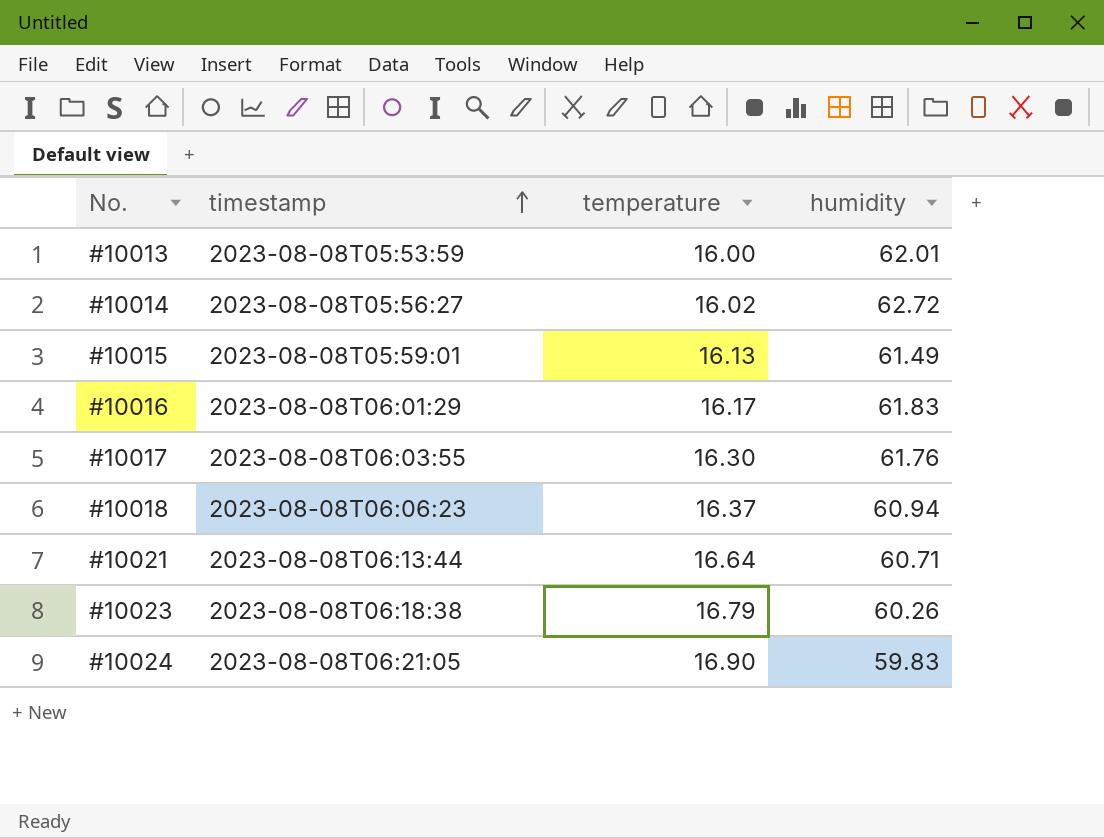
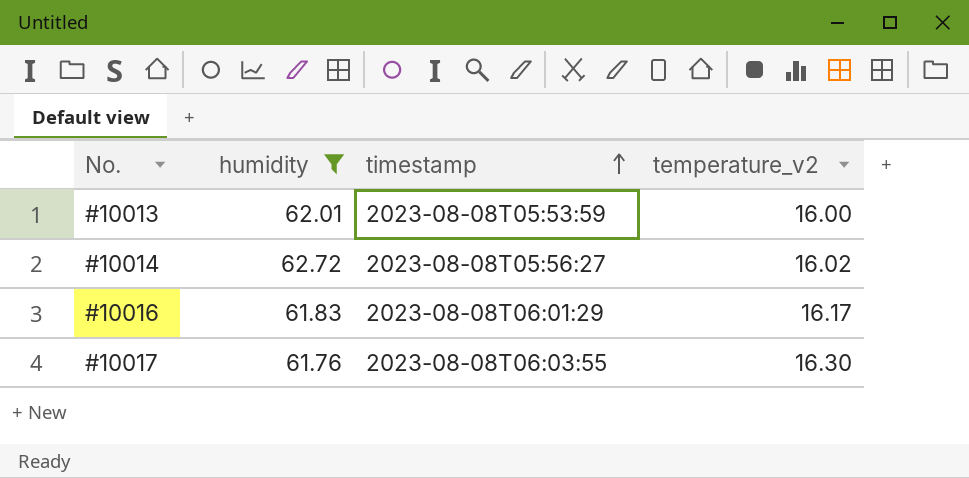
filter: none -> humidity >= 61.76
column humidity | position: 4 -> 2
column name: temperature -> temperature_v2

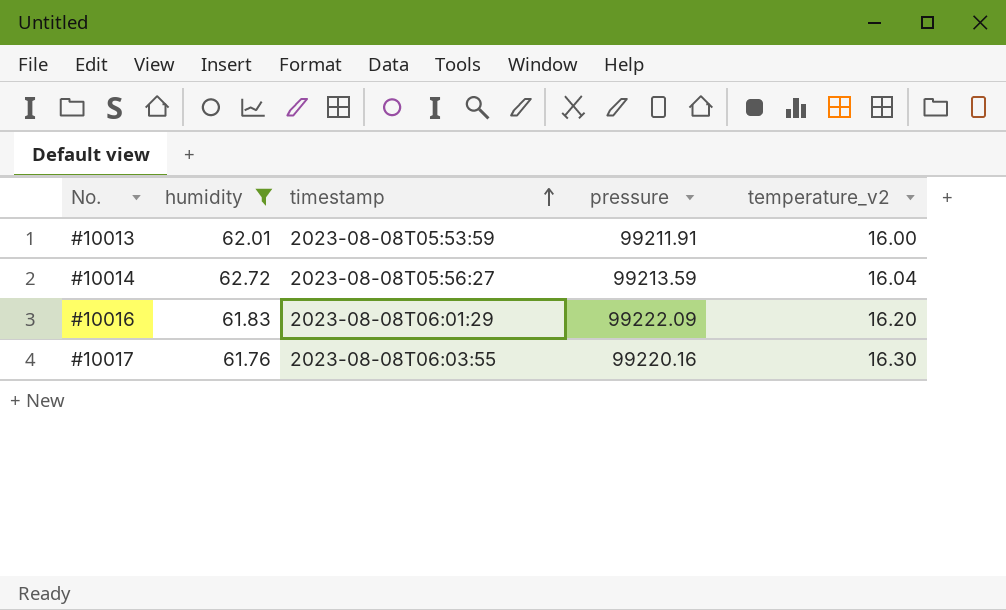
column pressure | position: none -> 4
#10014 | temperature_v2: 16.02 -> 16.04
#10016 | temperature_v2: 16.17 -> 16.20

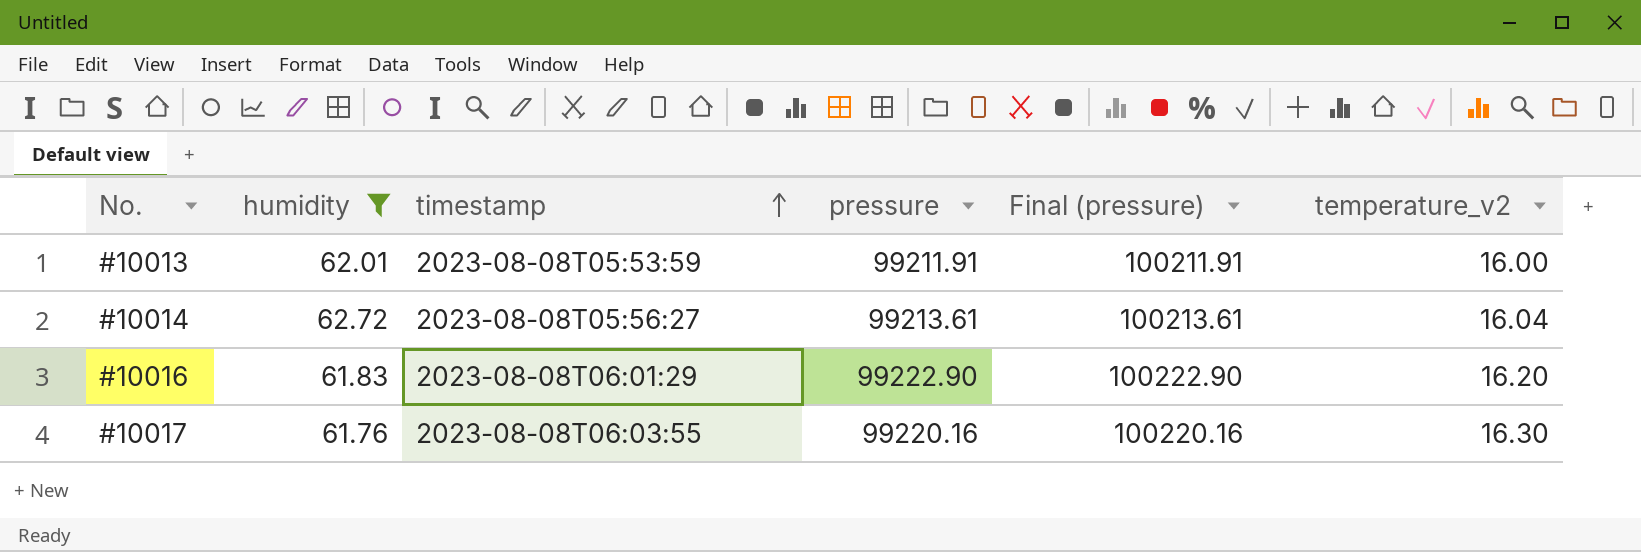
column Final (pressure) | formula: none -> [pressure] + 1000
#10014 | pressure: 99213.59 -> 99213.61
#10016 | pressure: 99222.09 -> 99222.90

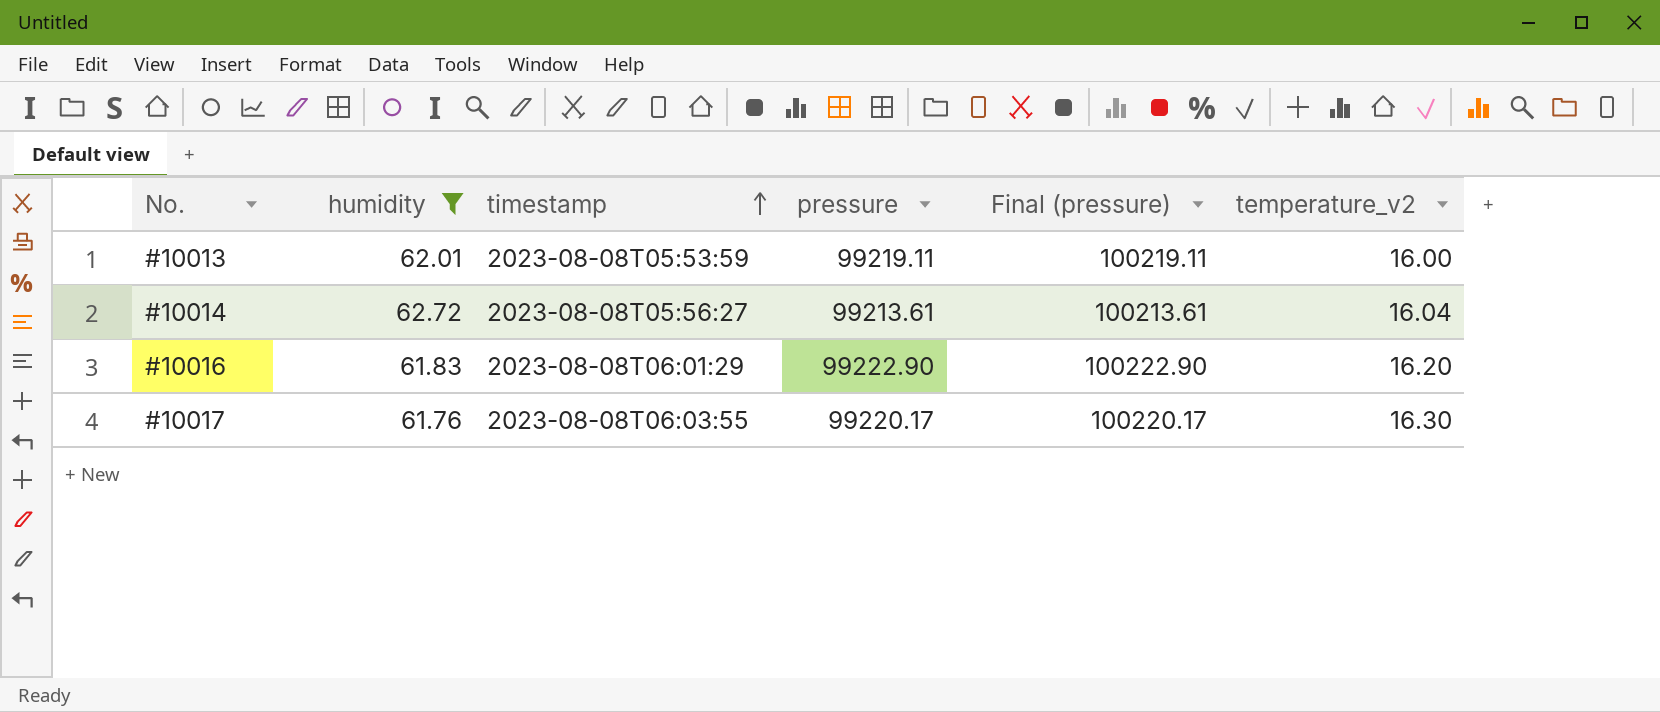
#10013 | pressure: 99211.91 -> 99219.11
#10013 | Final (pressure): 100211.91 -> 100219.11
#10017 | pressure: 99220.16 -> 99220.17
#10017 | Final (pressure): 100220.16 -> 100220.17

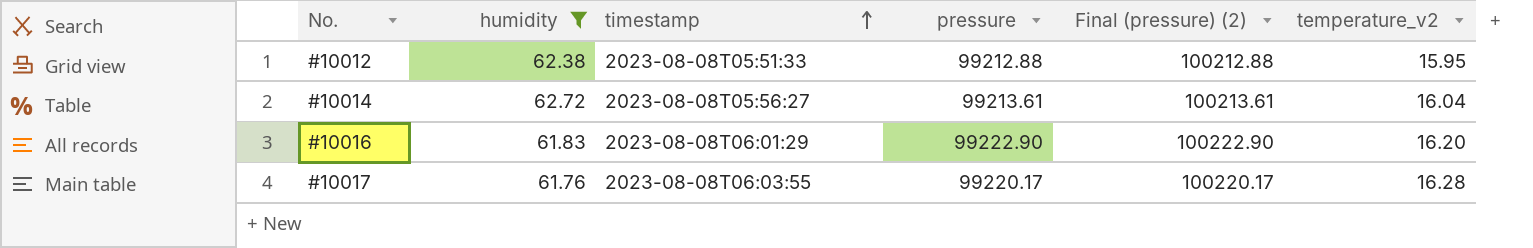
column name: Final (pressure) -> Final (pressure) (2)
row #10013: 62.01 | 2023-08-08T05:53:59 | 99219.11 | 100219.11 | 16.00 -> none
row #10012: none -> 62.38 | 2023-08-08T05:51:33 | 99212.88 | 100212.88 | 15.95
#10017 | temperature_v2: 16.30 -> 16.28

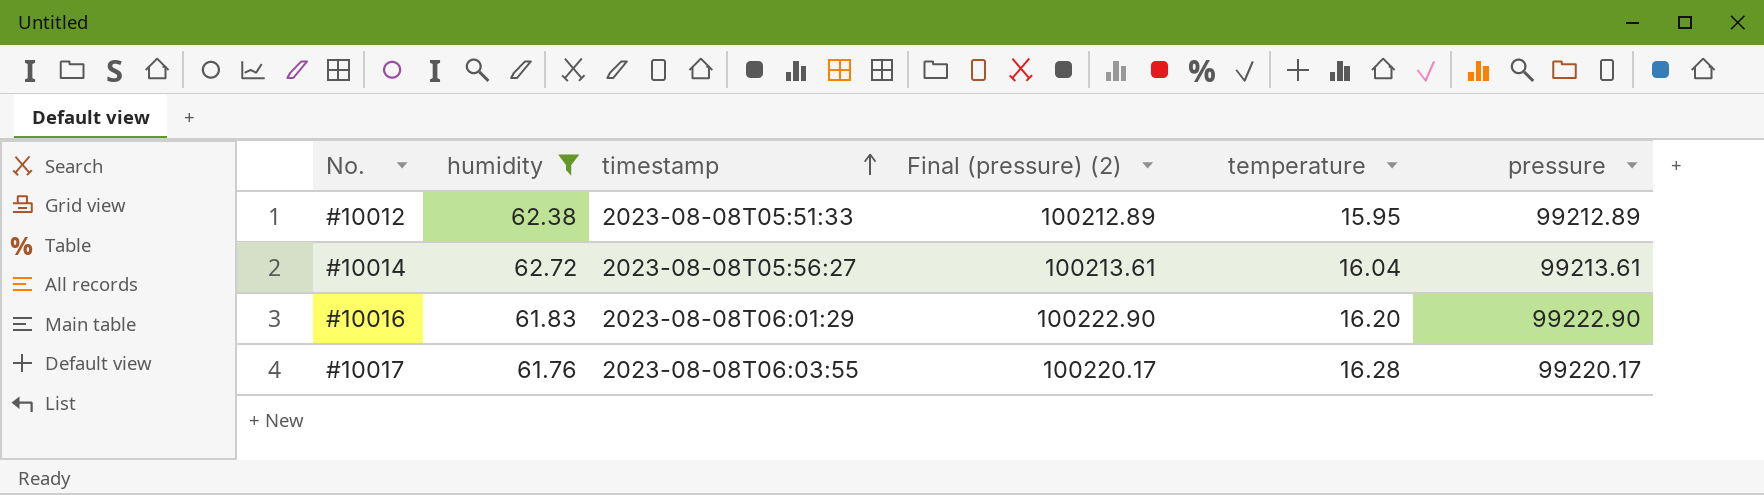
column name: temperature_v2 -> temperature
column pressure | position: 4 -> 6
#10012 | Final (pressure) (2): 100212.88 -> 100212.89
#10012 | pressure: 99212.88 -> 99212.89

